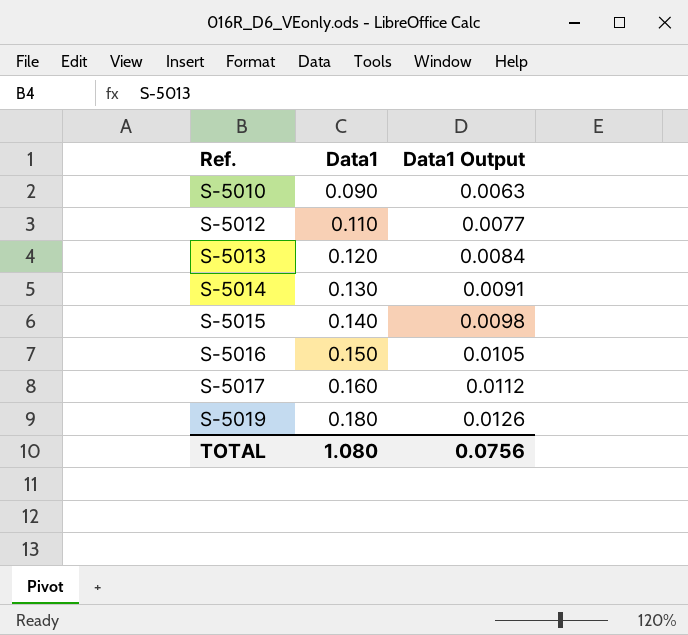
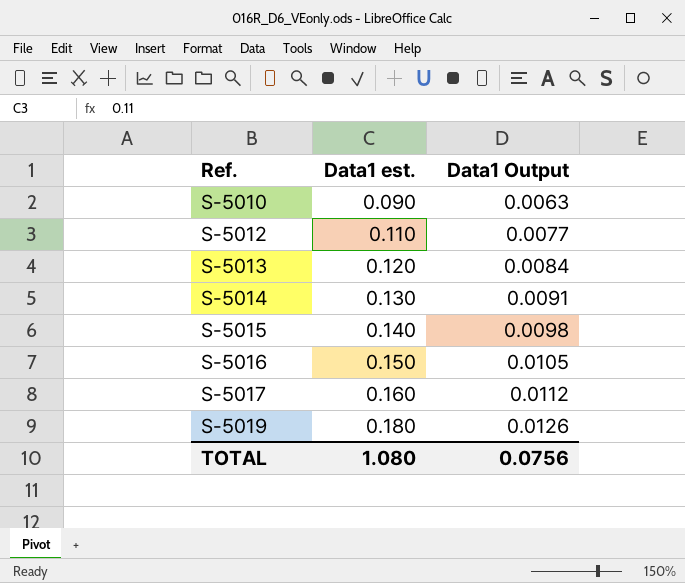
column name: Data1 -> Data1 est.

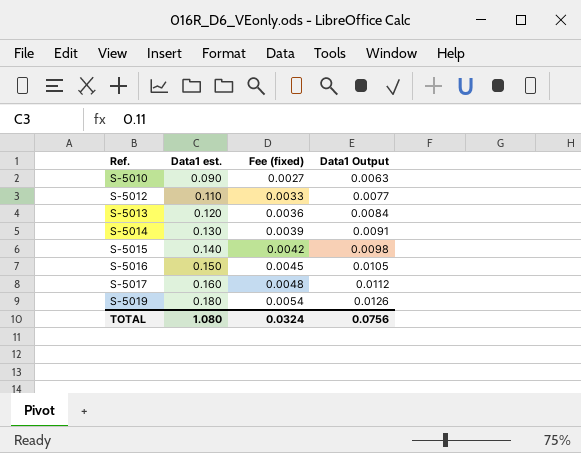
column Fee (fixed) | formula: none -> [Data1 est.] * 0.03

